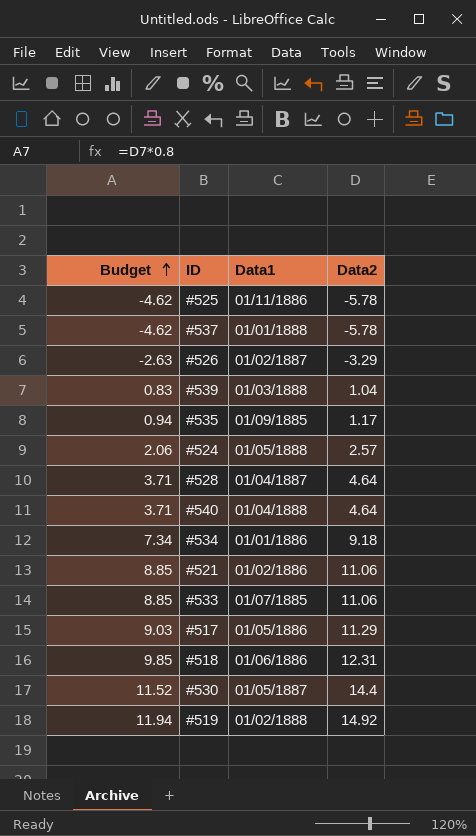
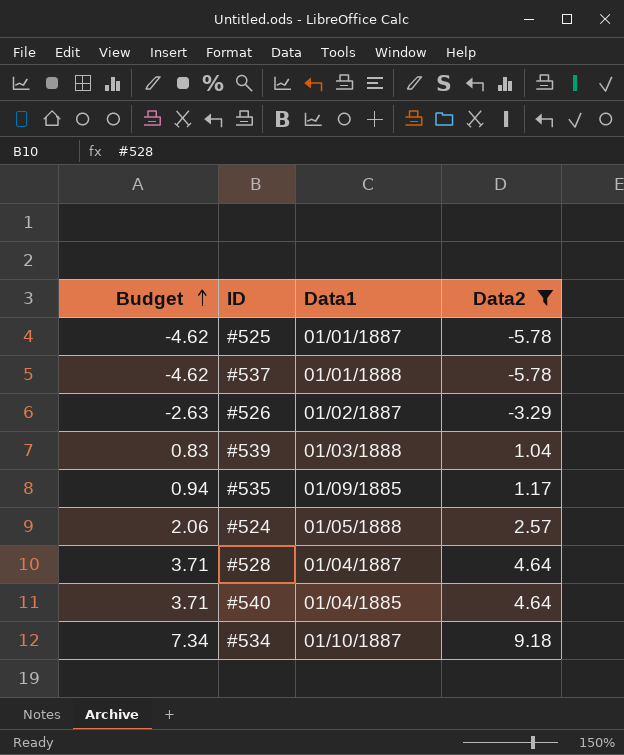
filter: none -> Data2 <= 9.18
#525 | Data1: 01/11/1886 -> 01/01/1887
#540 | Data1: 01/04/1888 -> 01/04/1885
#534 | Data1: 01/01/1886 -> 01/10/1887

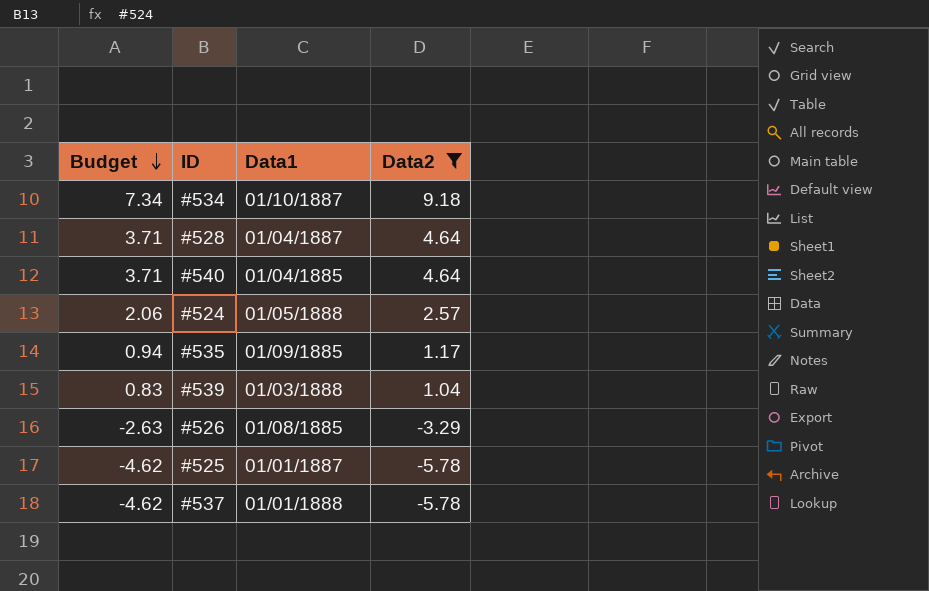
row order: Budget ascending -> Budget descending
#526 | Data1: 01/02/1887 -> 01/08/1885

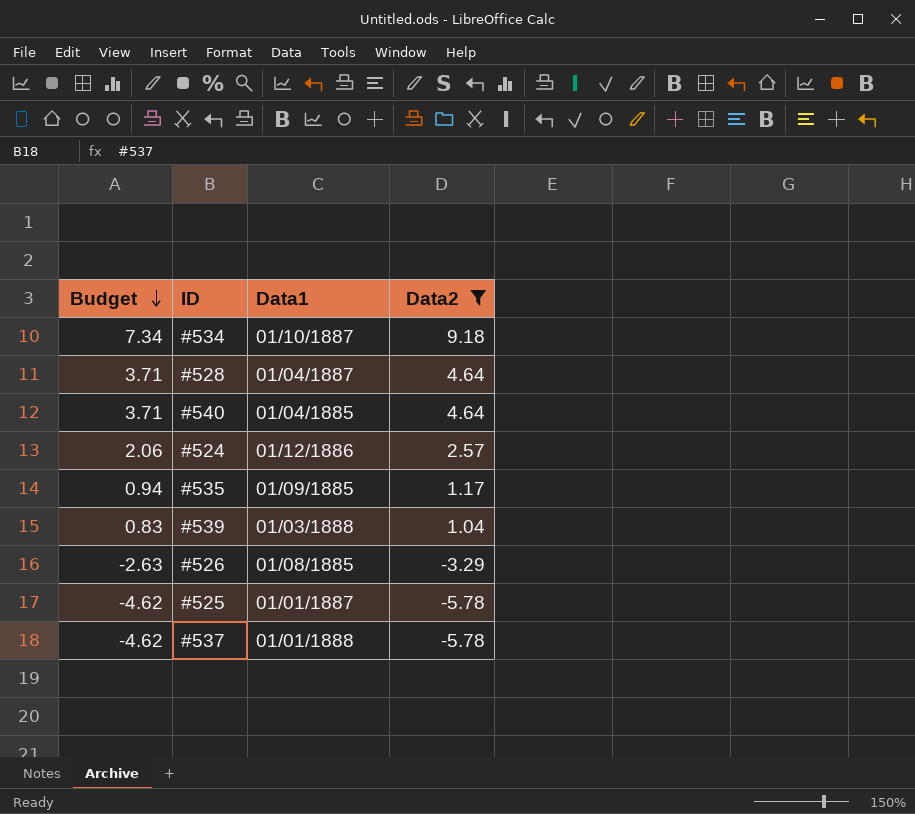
#524 | Data1: 01/05/1888 -> 01/12/1886

